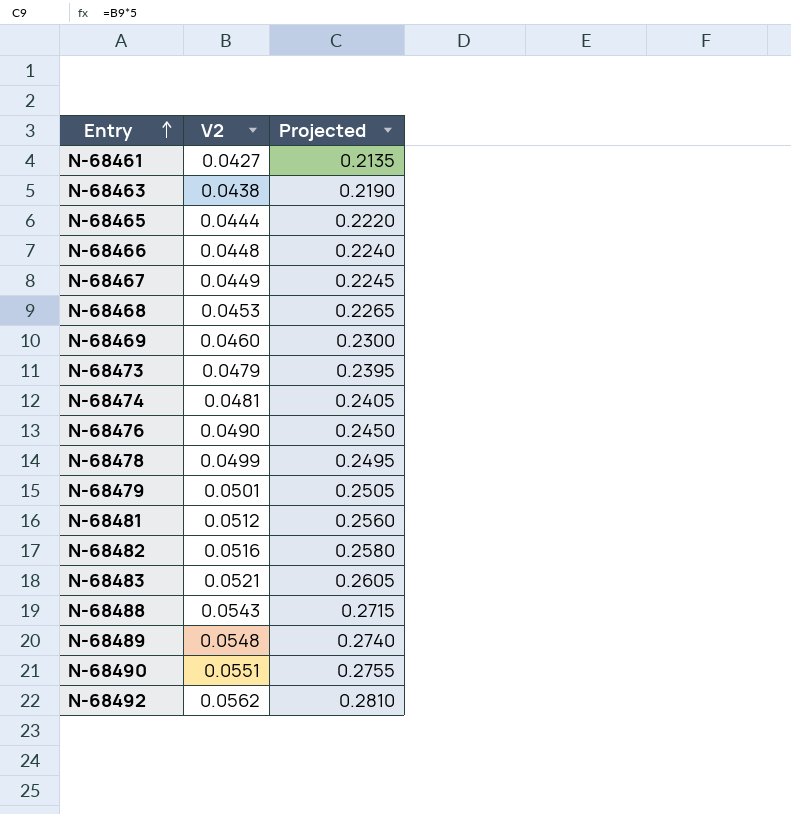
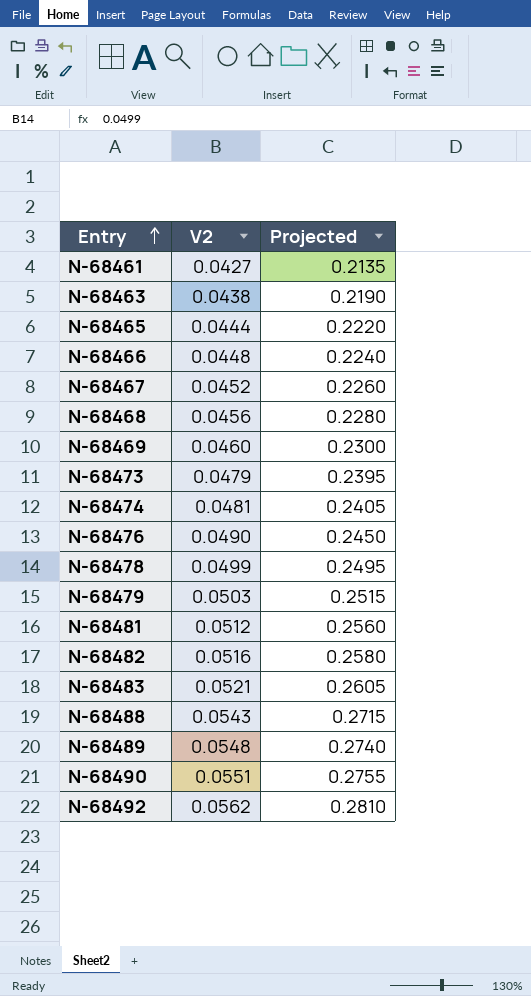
N-68467 | V2: 0.0449 -> 0.0452
N-68467 | Projected: 0.2245 -> 0.2260
N-68468 | V2: 0.0453 -> 0.0456
N-68468 | Projected: 0.2265 -> 0.2280
N-68479 | V2: 0.0501 -> 0.0503
N-68479 | Projected: 0.2505 -> 0.2515

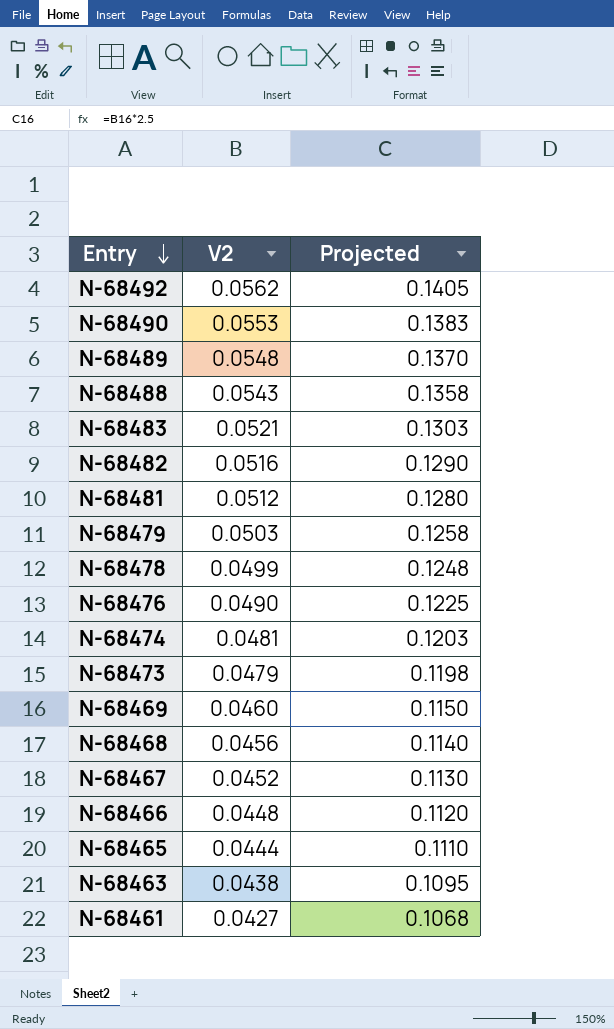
row order: Entry ascending -> Entry descending
column Projected | formula: [V2] * 5 -> [V2] * 2.5
N-68490 | V2: 0.0551 -> 0.0553

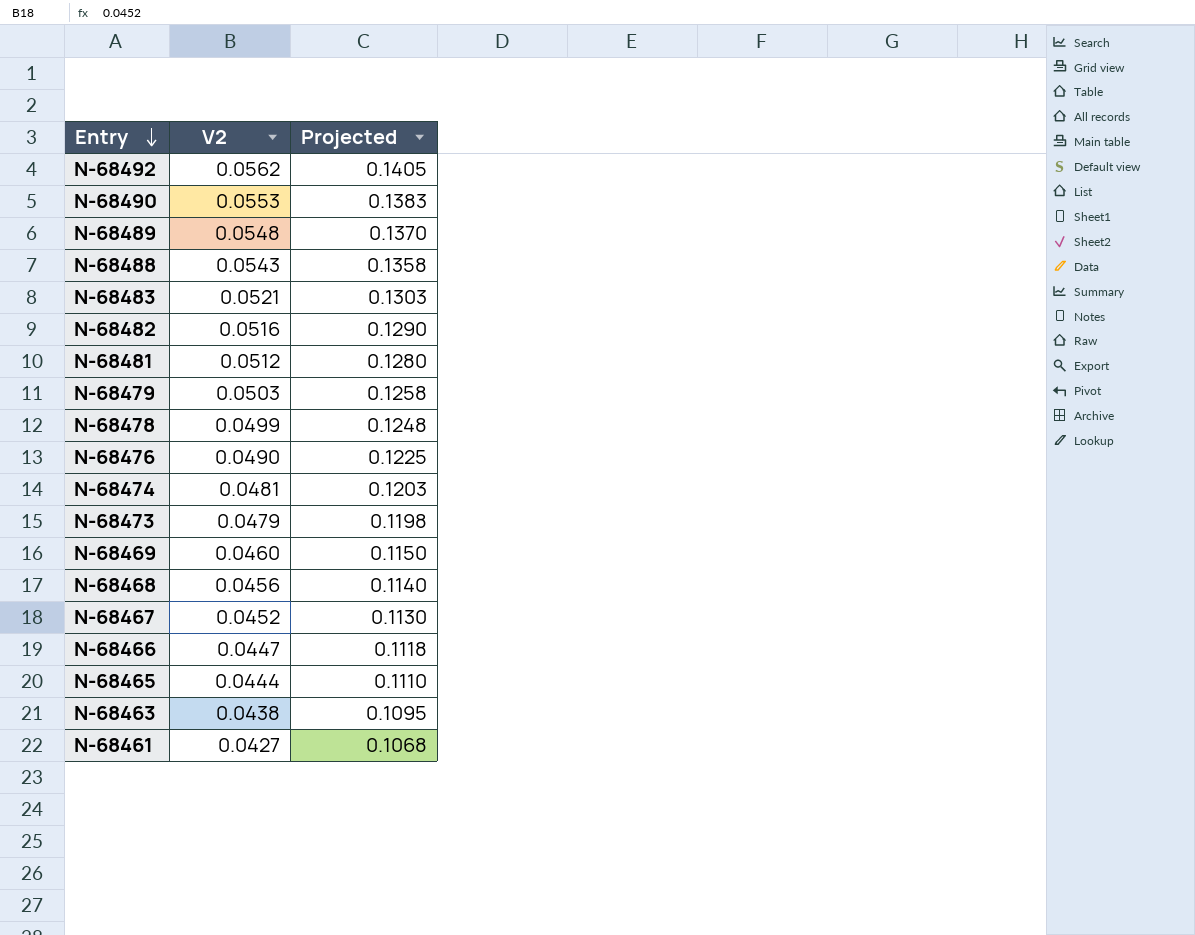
N-68466 | V2: 0.0448 -> 0.0447
N-68466 | Projected: 0.1120 -> 0.1118

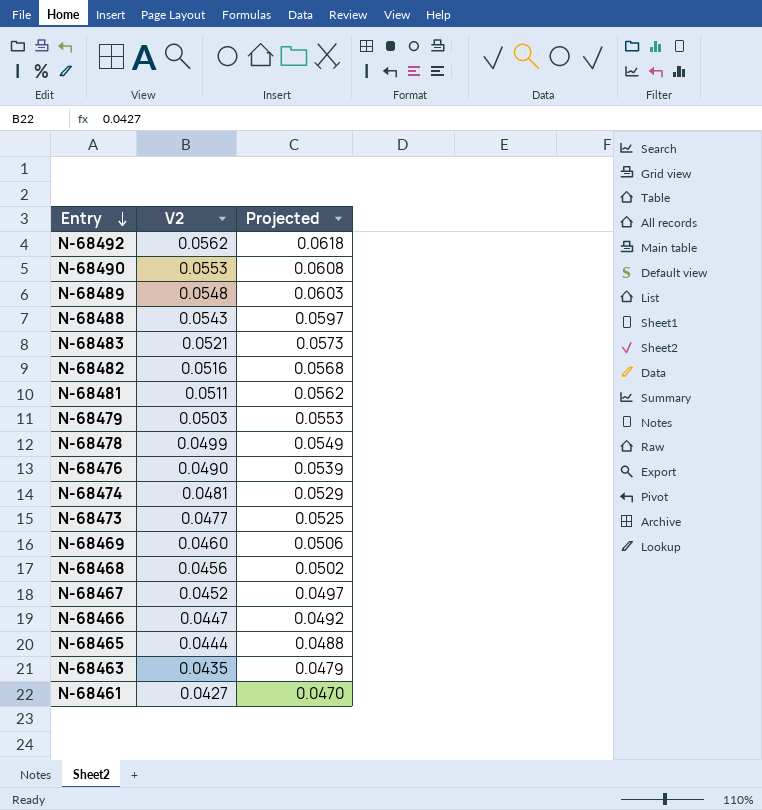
column Projected | formula: [V2] * 2.5 -> [V2] * 1.1
N-68481 | V2: 0.0512 -> 0.0511
N-68473 | V2: 0.0479 -> 0.0477
N-68463 | V2: 0.0438 -> 0.0435

